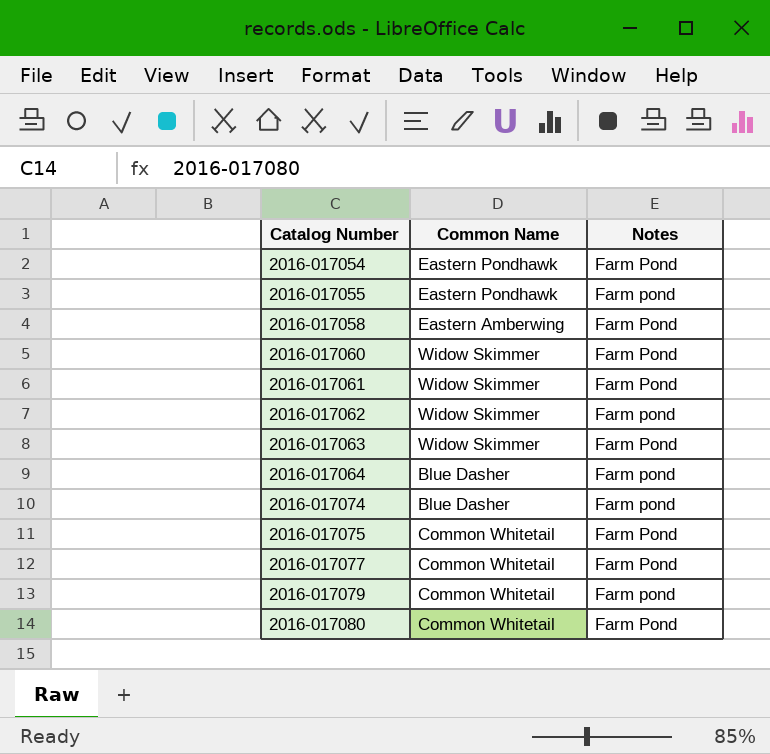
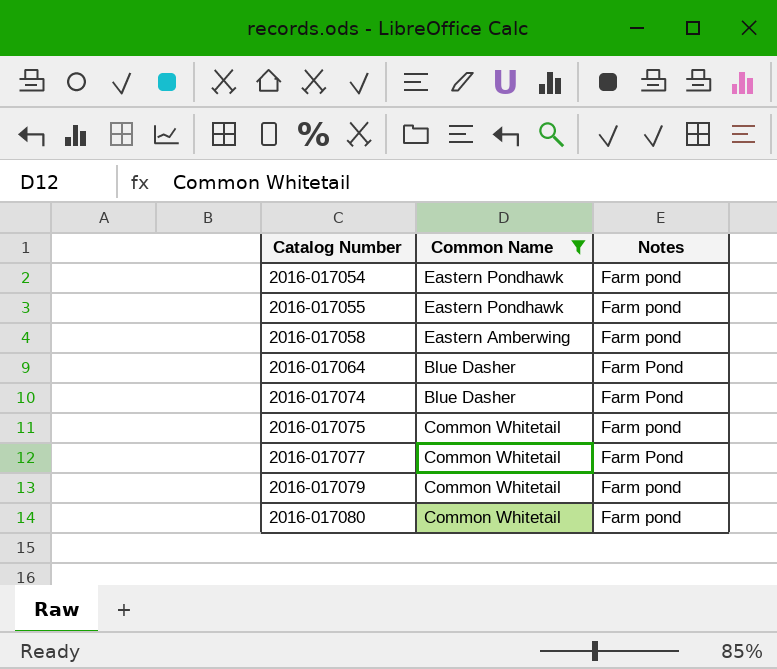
filter: none -> Common Name != Widow Skimmer
2016-017054 | Notes: Farm Pond -> Farm pond
2016-017058 | Notes: Farm Pond -> Farm pond
2016-017064 | Notes: Farm pond -> Farm Pond
2016-017074 | Notes: Farm pond -> Farm Pond
2016-017075 | Notes: Farm Pond -> Farm pond
2016-017080 | Notes: Farm Pond -> Farm pond

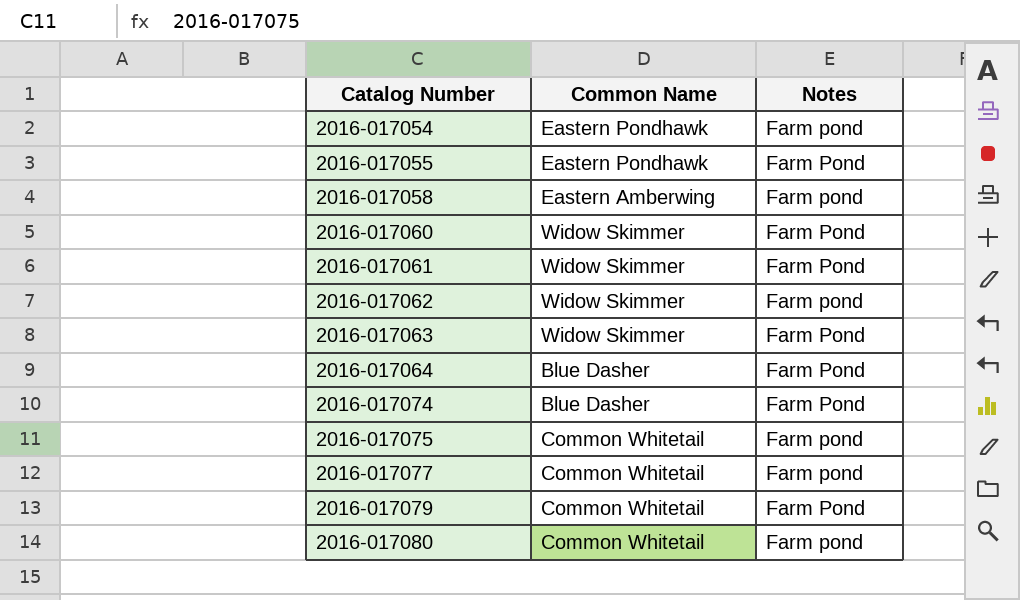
filter: Common Name != Widow Skimmer -> none
2016-017055 | Notes: Farm pond -> Farm Pond
2016-017077 | Notes: Farm Pond -> Farm pond
2016-017079 | Notes: Farm pond -> Farm Pond

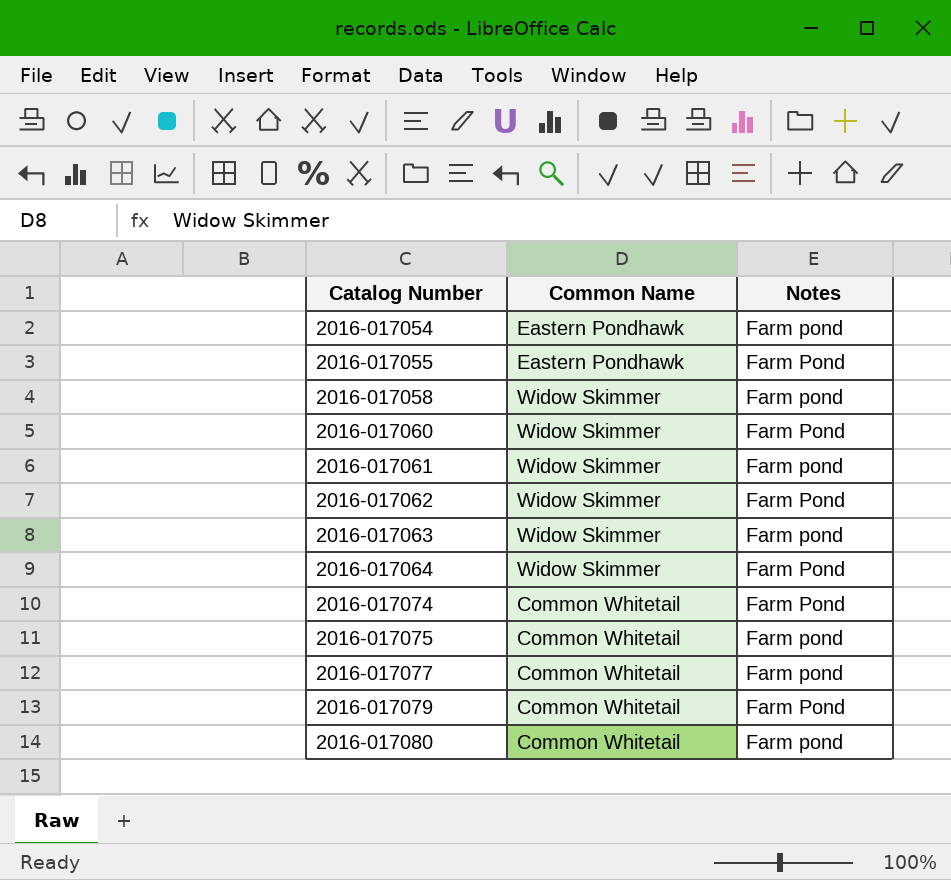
2016-017058 | Common Name: Eastern Amberwing -> Widow Skimmer
2016-017061 | Notes: Farm Pond -> Farm pond
2016-017062 | Notes: Farm pond -> Farm Pond
2016-017063 | Notes: Farm Pond -> Farm pond
2016-017064 | Common Name: Blue Dasher -> Widow Skimmer
2016-017074 | Common Name: Blue Dasher -> Common Whitetail

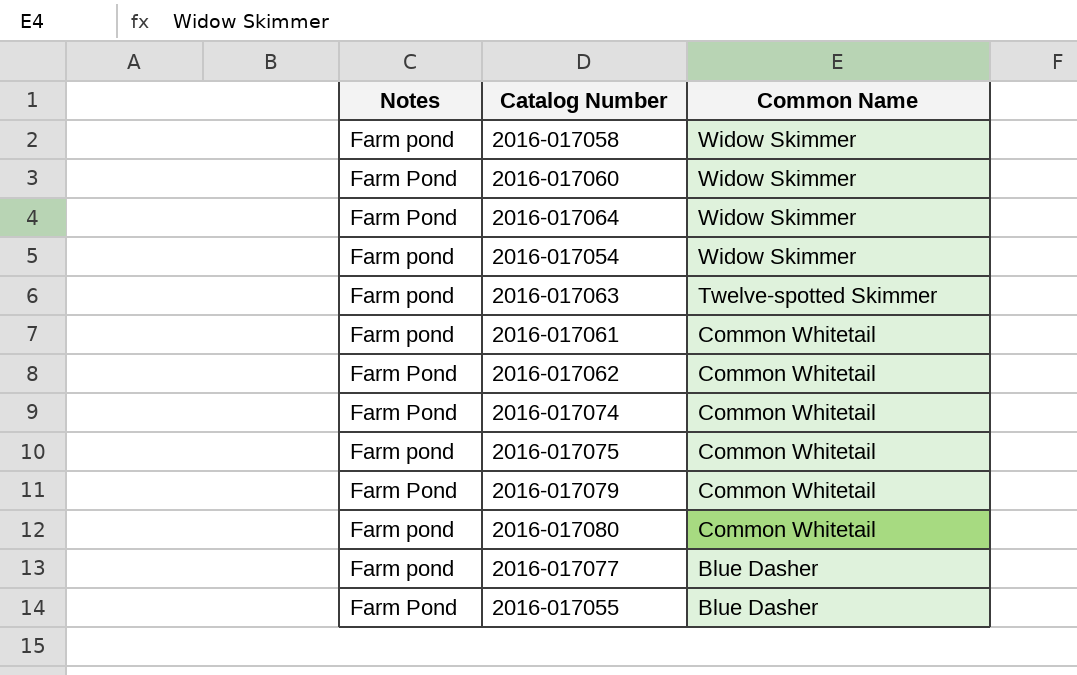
row order: Catalog Number ascending -> Common Name descending
column Notes | position: 3 -> 1
2016-017054 | Common Name: Eastern Pondhawk -> Widow Skimmer
2016-017063 | Common Name: Widow Skimmer -> Twelve-spotted Skimmer
2016-017061 | Common Name: Widow Skimmer -> Common Whitetail
2016-017062 | Common Name: Widow Skimmer -> Common Whitetail
2016-017077 | Common Name: Common Whitetail -> Blue Dasher
2016-017055 | Common Name: Eastern Pondhawk -> Blue Dasher

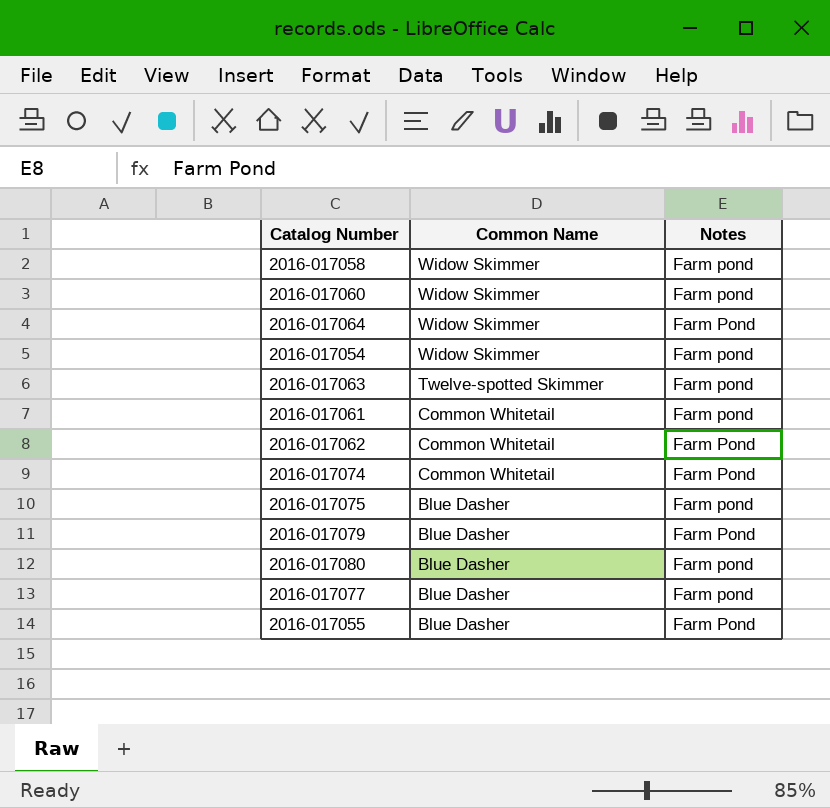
column Notes | position: 1 -> 3
2016-017060 | Notes: Farm Pond -> Farm pond
2016-017075 | Common Name: Common Whitetail -> Blue Dasher
2016-017079 | Common Name: Common Whitetail -> Blue Dasher
2016-017080 | Common Name: Common Whitetail -> Blue Dasher

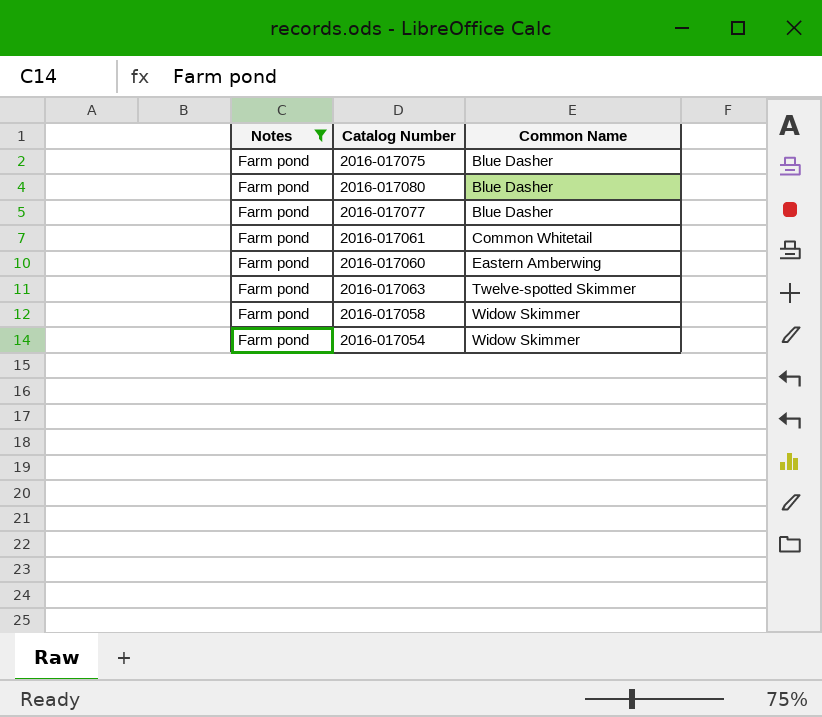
filter: none -> Notes = Farm pond
row order: Common Name descending -> Common Name ascending
column Notes | position: 3 -> 1
2016-017060 | Common Name: Widow Skimmer -> Eastern Amberwing

